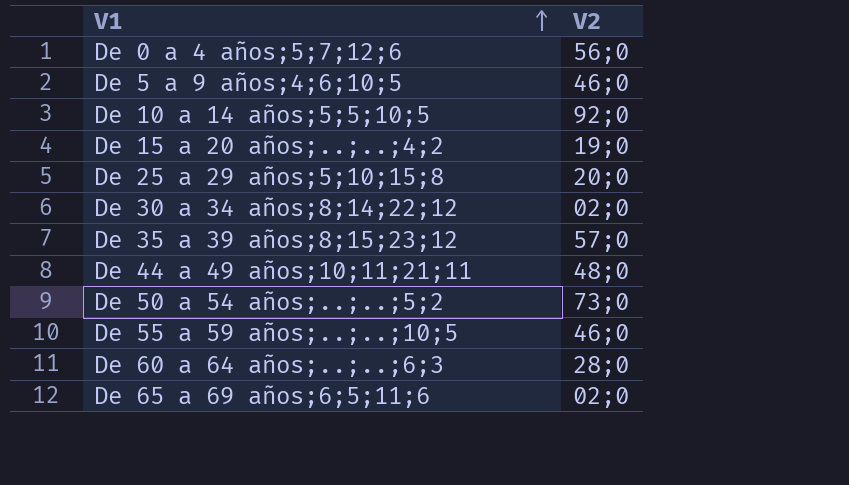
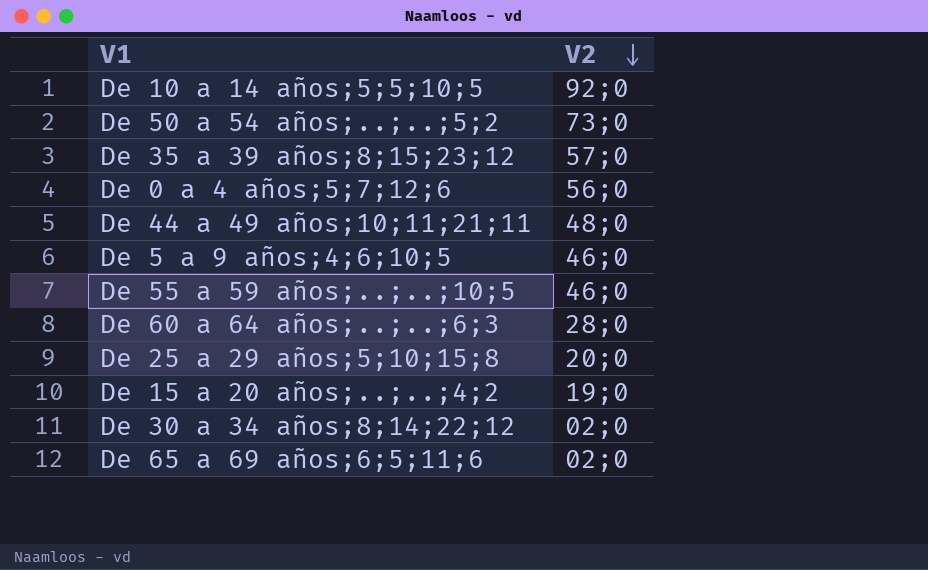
row order: V1 ascending -> V2 descending

